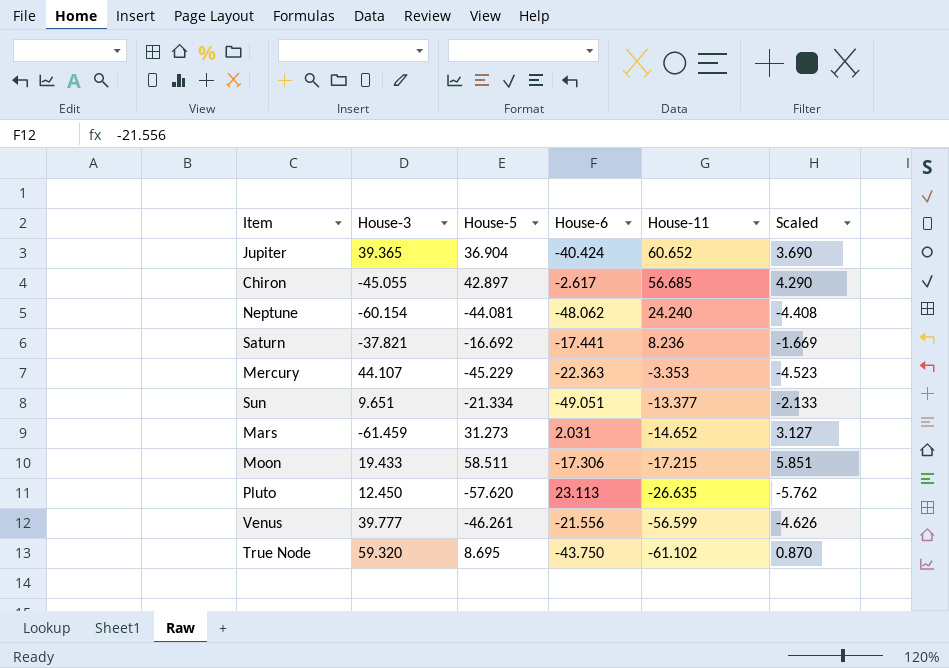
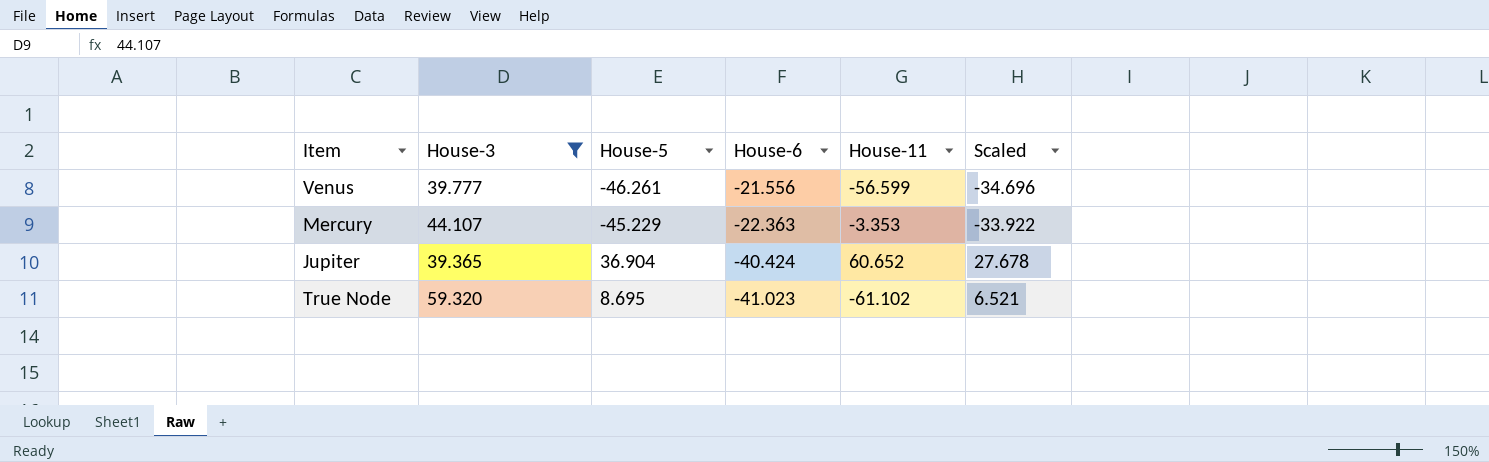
filter: none -> House-3 >= 39.365
row order: House-11 descending -> House-6 descending
column Scaled | formula: [House-5] * 0.1 -> [House-5] * 0.75
True Node | House-6: -43.750 -> -41.023

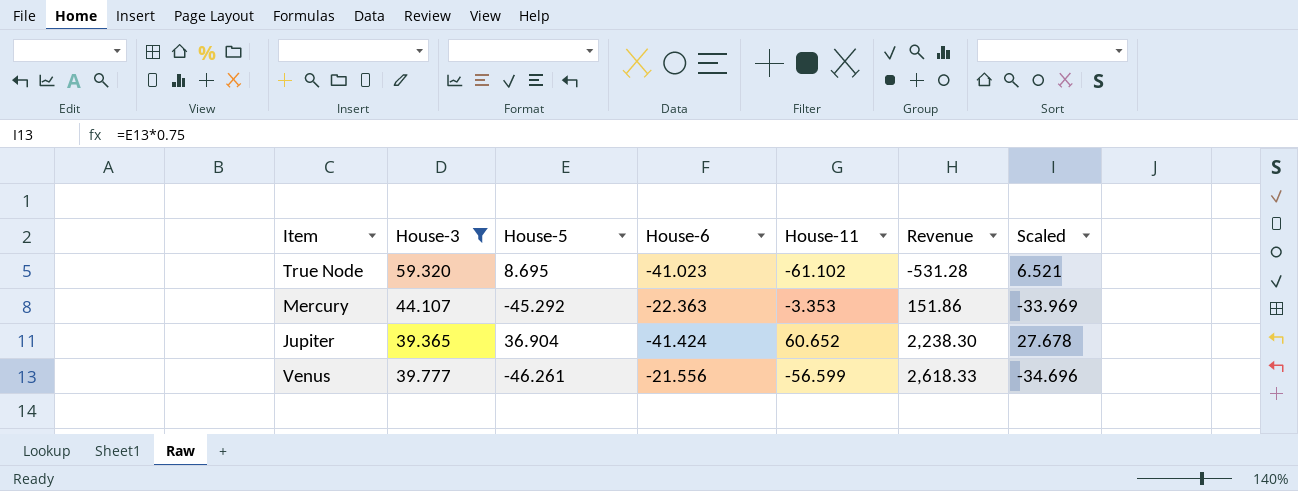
row order: House-6 descending -> Revenue ascending
column Revenue | formula: none -> [House-5] * [House-11]
Mercury | House-5: -45.229 -> -45.292
Mercury | Scaled: -33.922 -> -33.969
Jupiter | House-6: -40.424 -> -41.424

